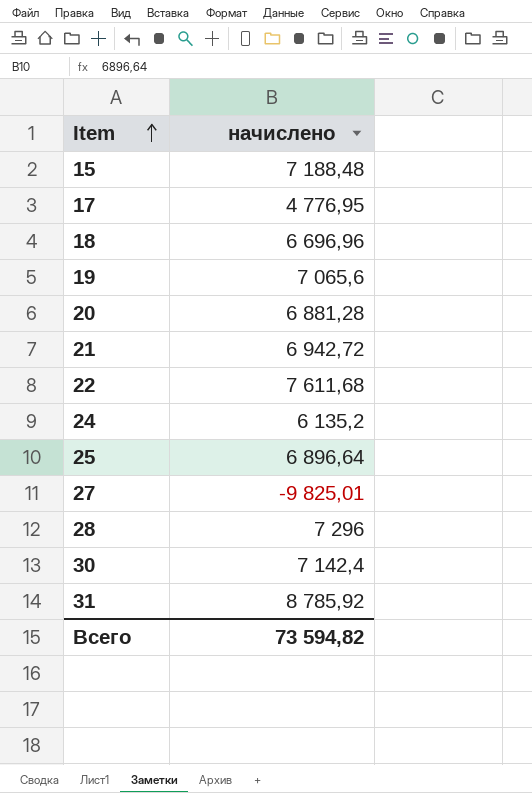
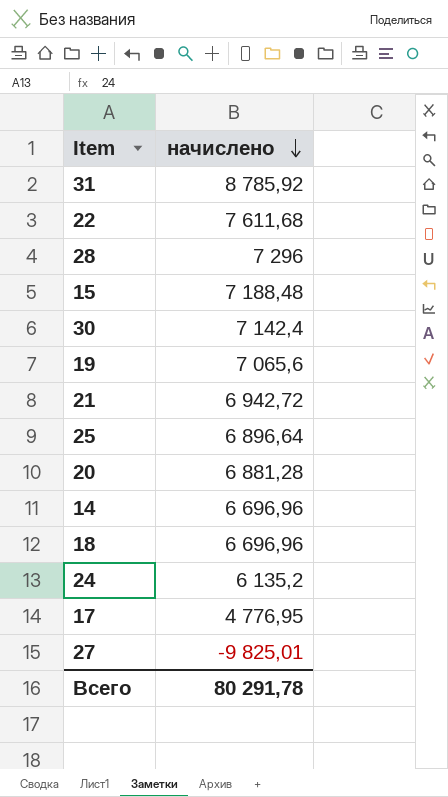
row order: Item ascending -> начислено descending
row 14: none -> 6 696,96
Всего | начислено: 73 594,82 -> 80 291,78

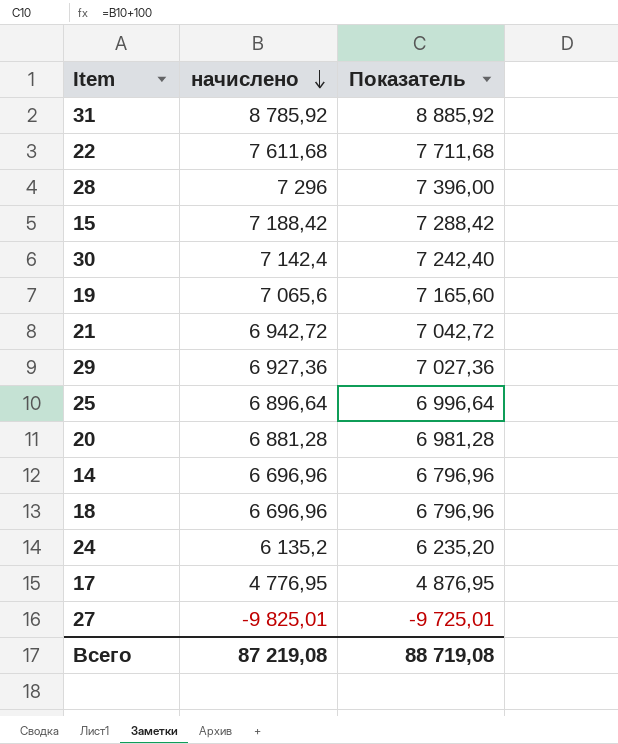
column Показатель | formula: none -> [начислено] + 100
15 | начислено: 7 188,48 -> 7 188,42
row 29: none -> 6 927,36 | 7 027,36
Всего | начислено: 80 291,78 -> 87 219,08

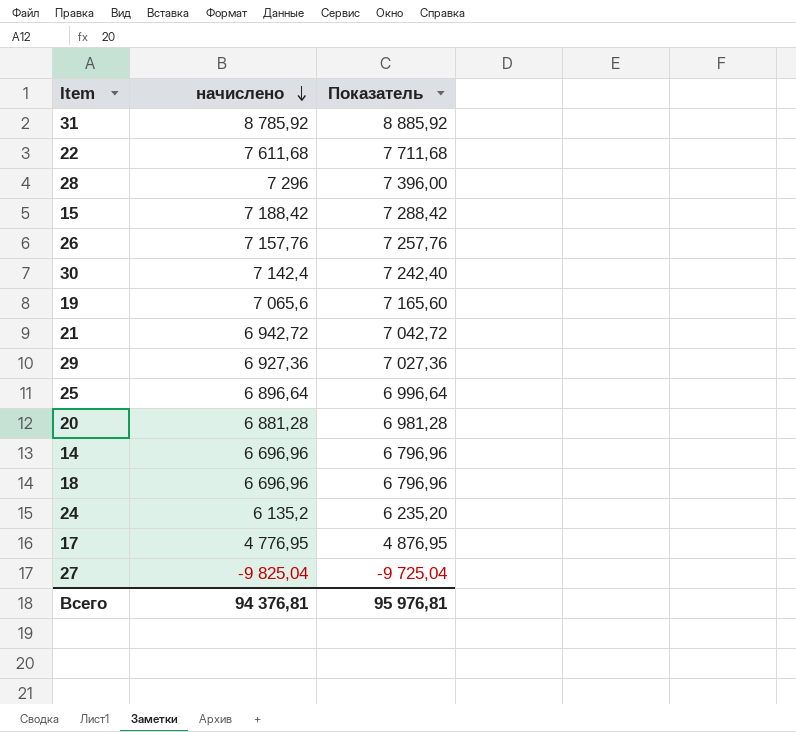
row 26: none -> 7 157,76 | 7 257,76
27 | начислено: -9 825,01 -> -9 825,04
27 | Показатель: -9 725,01 -> -9 725,04
Всего | начислено: 87 219,08 -> 94 376,81
Всего | Показатель: 88 719,08 -> 95 976,81

